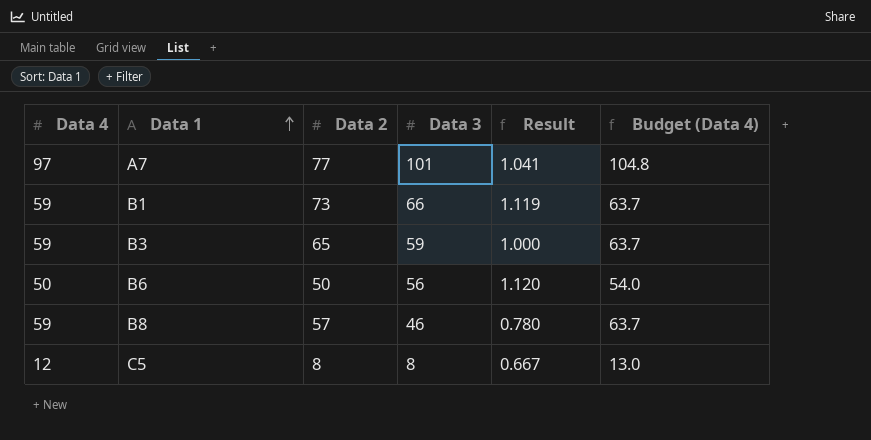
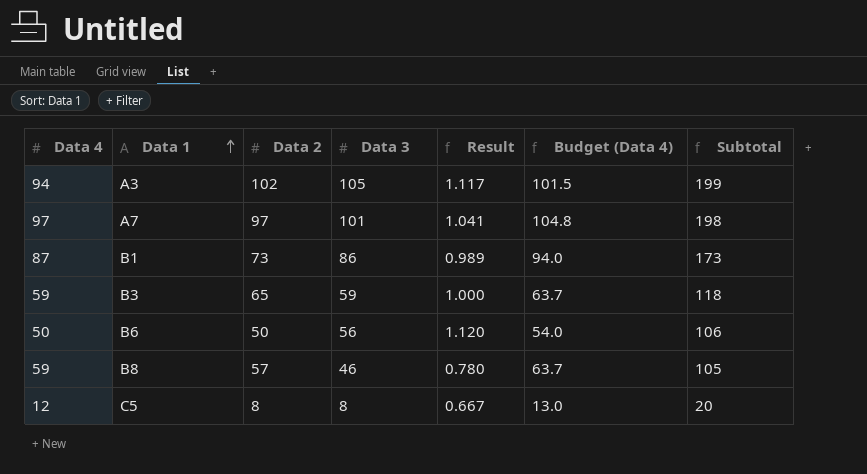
column Subtotal | formula: none -> [Data 4] + [Data 3]
row A3: none -> 94 | 102 | 105 | 1.117 | 101.5 | 199
A7 | Data 2: 77 -> 97
B1 | Data 4: 59 -> 87
B1 | Data 3: 66 -> 86
B1 | Result: 1.119 -> 0.989
B1 | Budget (Data 4): 63.7 -> 94.0

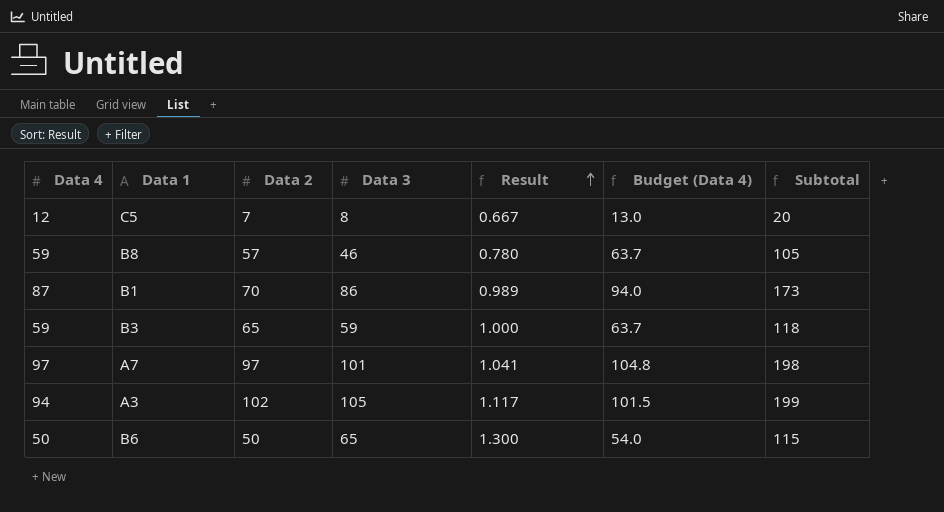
row order: Data 1 ascending -> Result ascending
C5 | Data 2: 8 -> 7
B1 | Data 2: 73 -> 70
B6 | Data 3: 56 -> 65
B6 | Result: 1.120 -> 1.300
B6 | Subtotal: 106 -> 115

